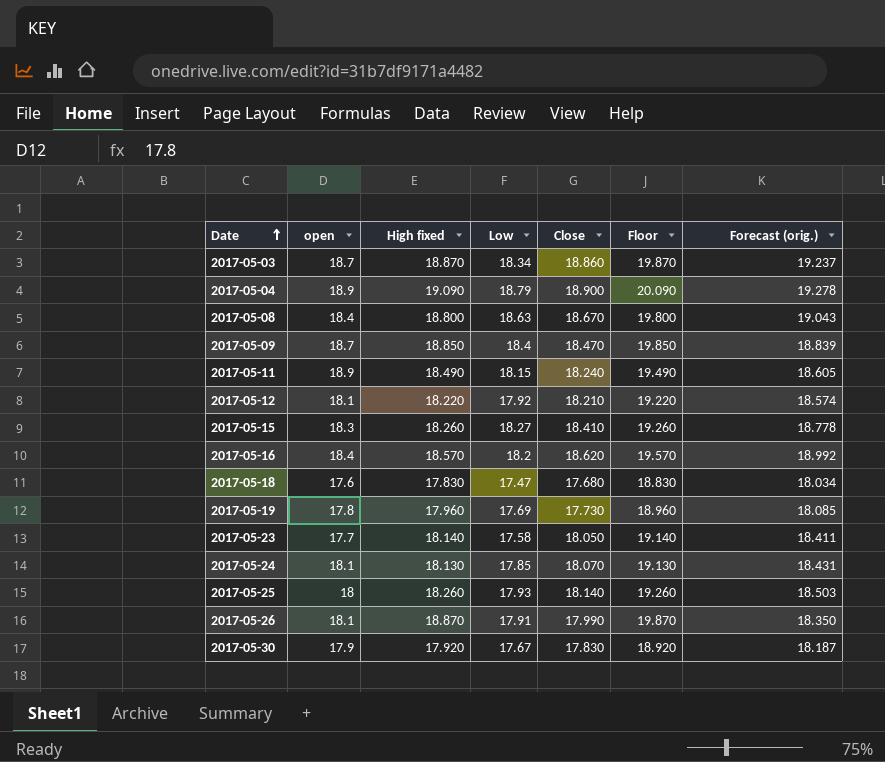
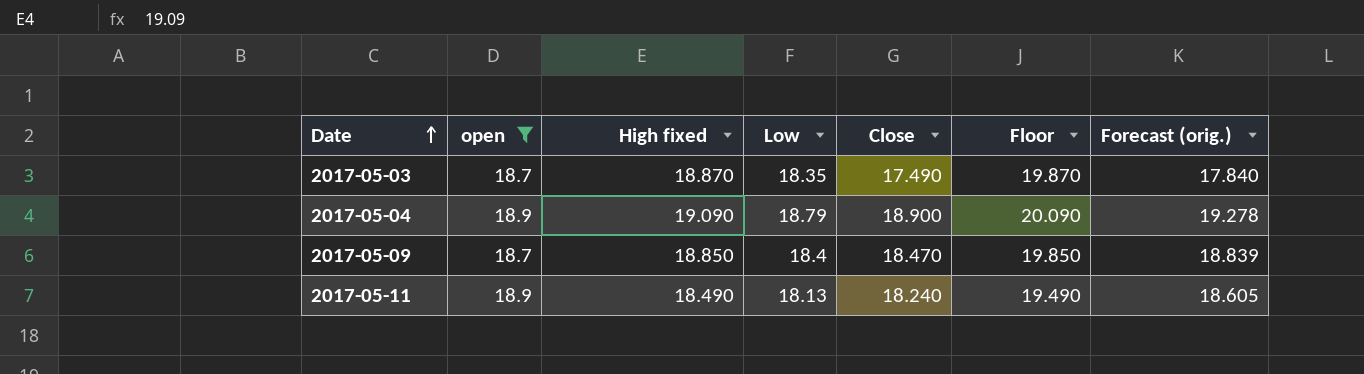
filter: none -> open >= 18.7
2017-05-03 | Low: 18.34 -> 18.35
2017-05-03 | Close: 18.860 -> 17.490
2017-05-03 | Forecast (orig.): 19.237 -> 17.840
2017-05-11 | Low: 18.15 -> 18.13

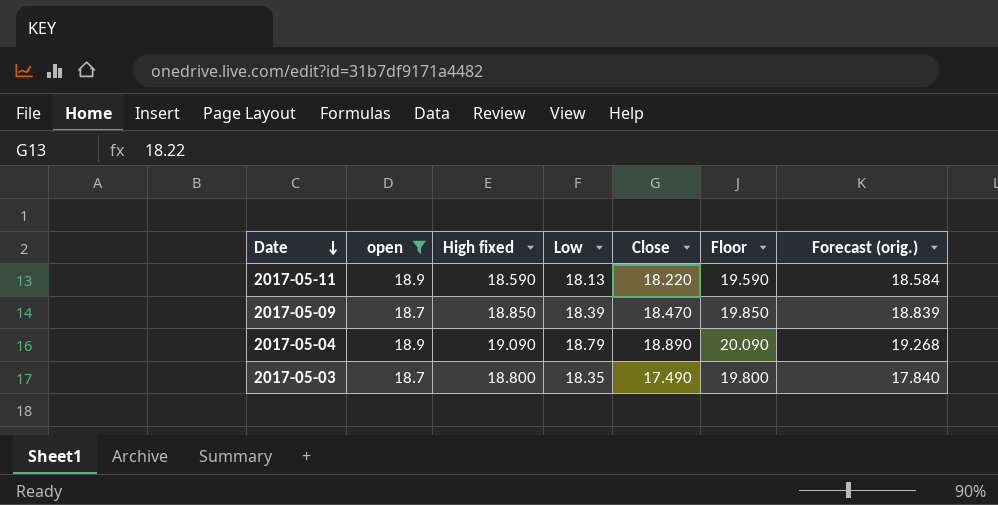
row order: Date ascending -> Date descending
2017-05-11 | High fixed: 18.490 -> 18.590
2017-05-11 | Close: 18.240 -> 18.220
2017-05-11 | Floor: 19.490 -> 19.590
2017-05-11 | Forecast (orig.): 18.605 -> 18.584
2017-05-09 | Low: 18.4 -> 18.39
2017-05-04 | Close: 18.900 -> 18.890
2017-05-04 | Forecast (orig.): 19.278 -> 19.268
2017-05-03 | High fixed: 18.870 -> 18.800
2017-05-03 | Floor: 19.870 -> 19.800

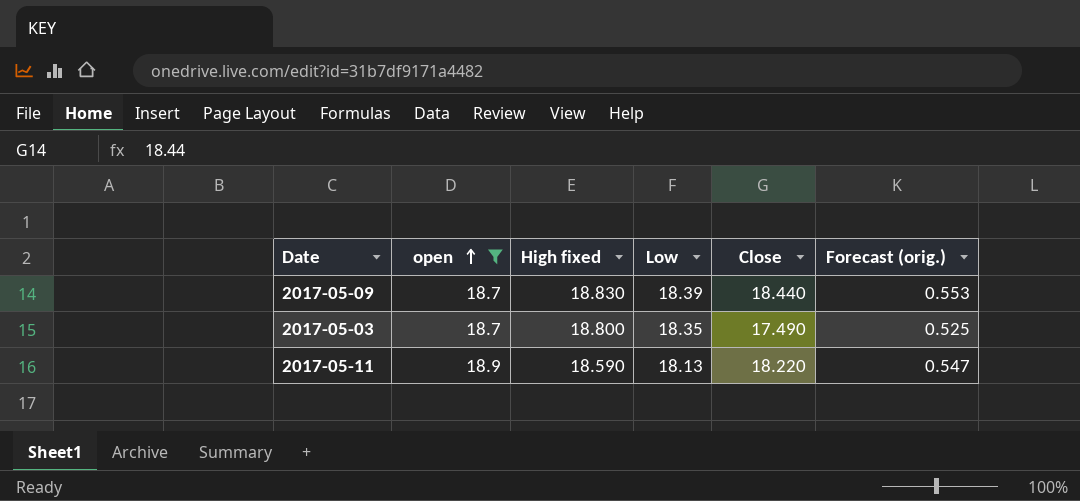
row order: Date descending -> open ascending
column Floor | formula: [High fixed] + 1 -> none
column Forecast (orig.) | formula: [Close] * 1.02 -> [Close] * 0.03
row 2017-05-04: 18.9 | 19.090 | 18.79 | 18.890 | 20.090 | 19.268 -> none
2017-05-09 | High fixed: 18.850 -> 18.830
2017-05-09 | Close: 18.470 -> 18.440

